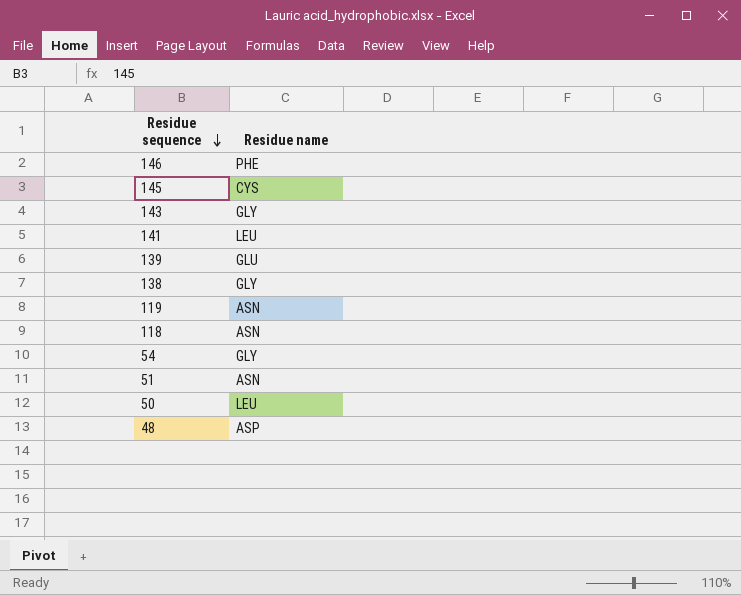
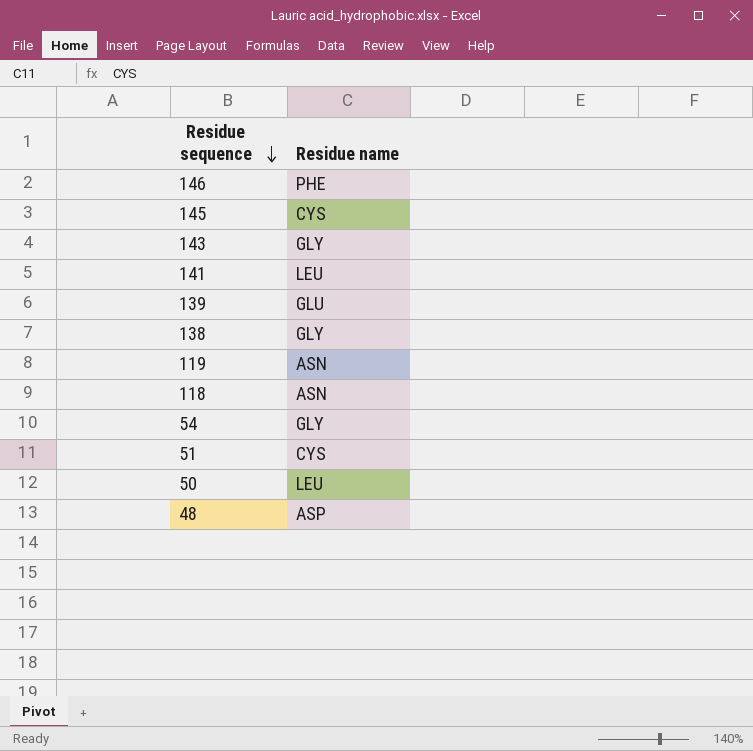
51 | Residue name: ASN -> CYS

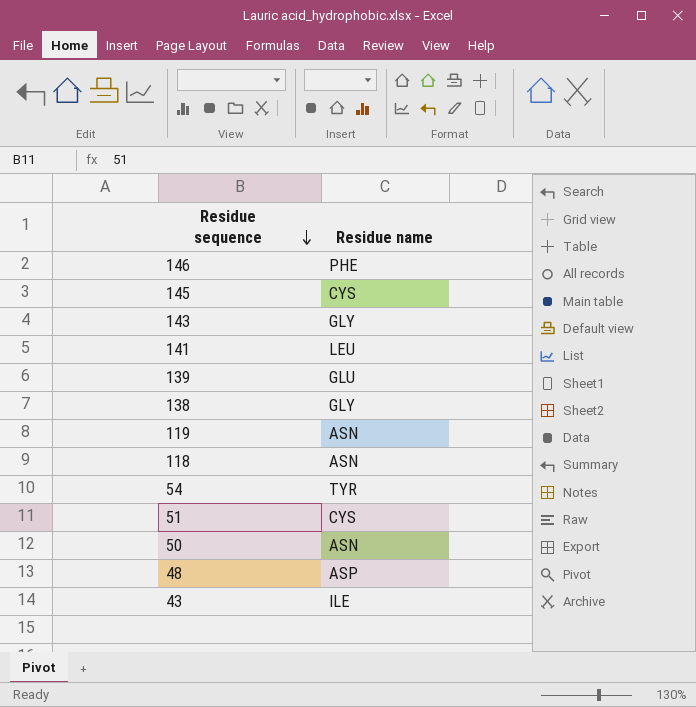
54 | Residue name: GLY -> TYR
50 | Residue name: LEU -> ASN
row 43: none -> ILE

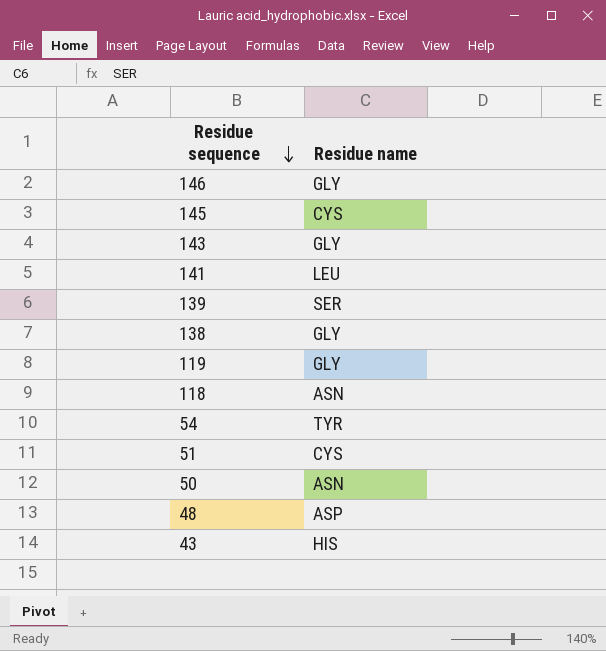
146 | Residue name: PHE -> GLY
139 | Residue name: GLU -> SER
119 | Residue name: ASN -> GLY
43 | Residue name: ILE -> HIS

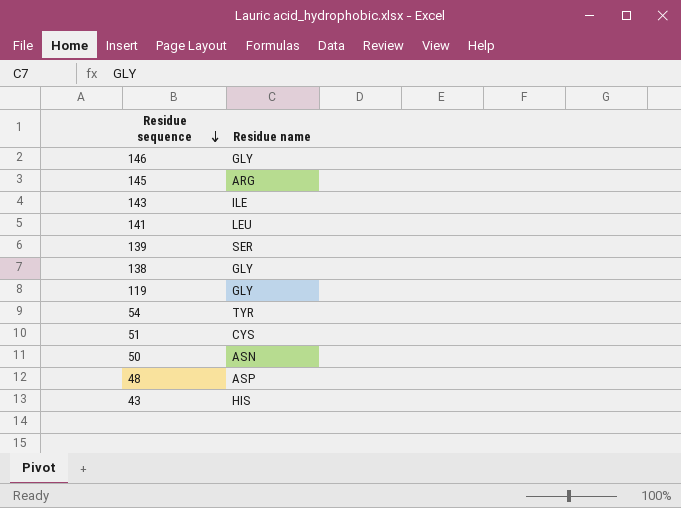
row 118: ASN -> none
145 | Residue name: CYS -> ARG
143 | Residue name: GLY -> ILE

